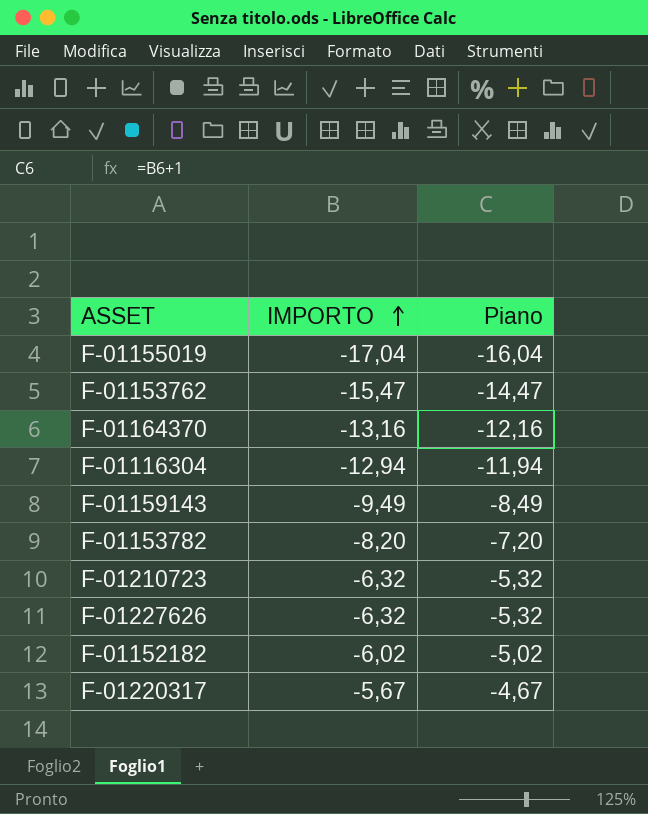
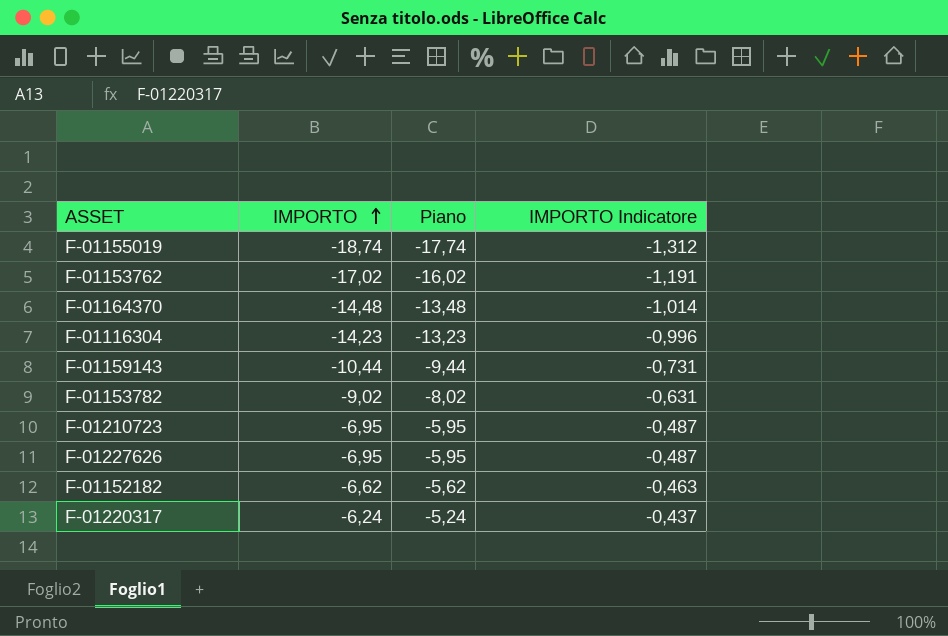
column IMPORTO Indicatore | formula: none -> [IMPORTO] * 0,07
F-01155019 | IMPORTO: -17,04 -> -18,74
F-01155019 | Piano: -16,04 -> -17,74
F-01153762 | IMPORTO: -15,47 -> -17,02
F-01153762 | Piano: -14,47 -> -16,02
F-01164370 | IMPORTO: -13,16 -> -14,48
F-01164370 | Piano: -12,16 -> -13,48
F-01116304 | IMPORTO: -12,94 -> -14,23
F-01116304 | Piano: -11,94 -> -13,23
F-01159143 | IMPORTO: -9,49 -> -10,44
F-01159143 | Piano: -8,49 -> -9,44
F-01153782 | IMPORTO: -8,20 -> -9,02
F-01153782 | Piano: -7,20 -> -8,02
F-01210723 | IMPORTO: -6,32 -> -6,95
F-01210723 | Piano: -5,32 -> -5,95
F-01227626 | IMPORTO: -6,32 -> -6,95
F-01227626 | Piano: -5,32 -> -5,95
F-01152182 | IMPORTO: -6,02 -> -6,62
F-01152182 | Piano: -5,02 -> -5,62
F-01220317 | IMPORTO: -5,67 -> -6,24
F-01220317 | Piano: -4,67 -> -5,24

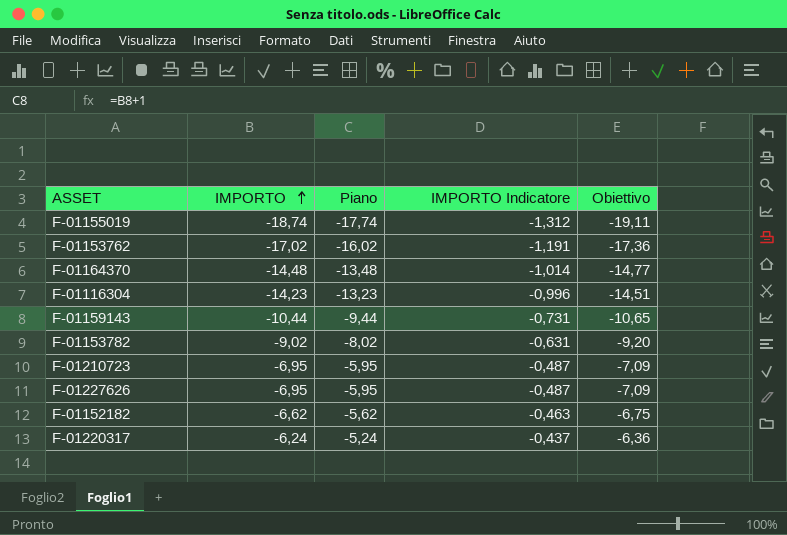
column Obiettivo | formula: none -> [IMPORTO] * 1,02

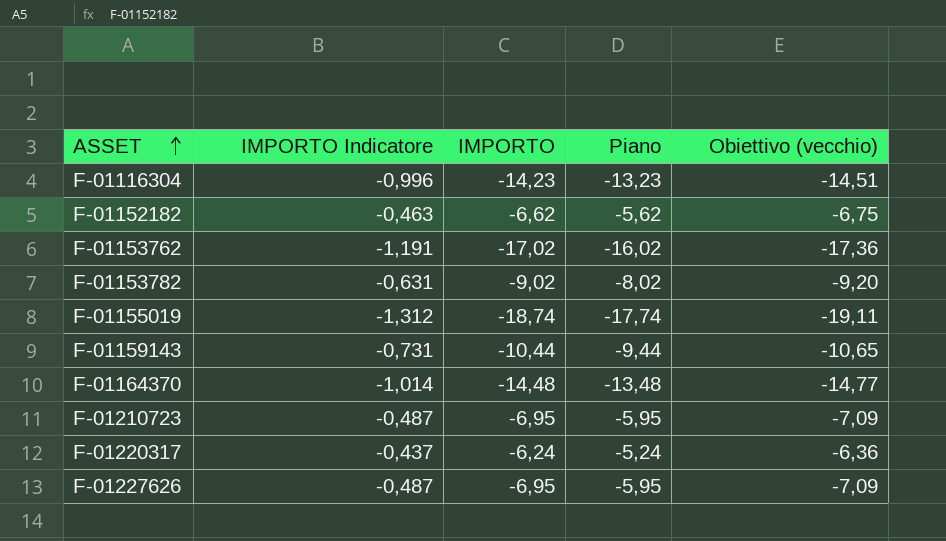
row order: IMPORTO ascending -> ASSET ascending
column IMPORTO Indicatore | position: 4 -> 2
column name: Obiettivo -> Obiettivo (vecchio)

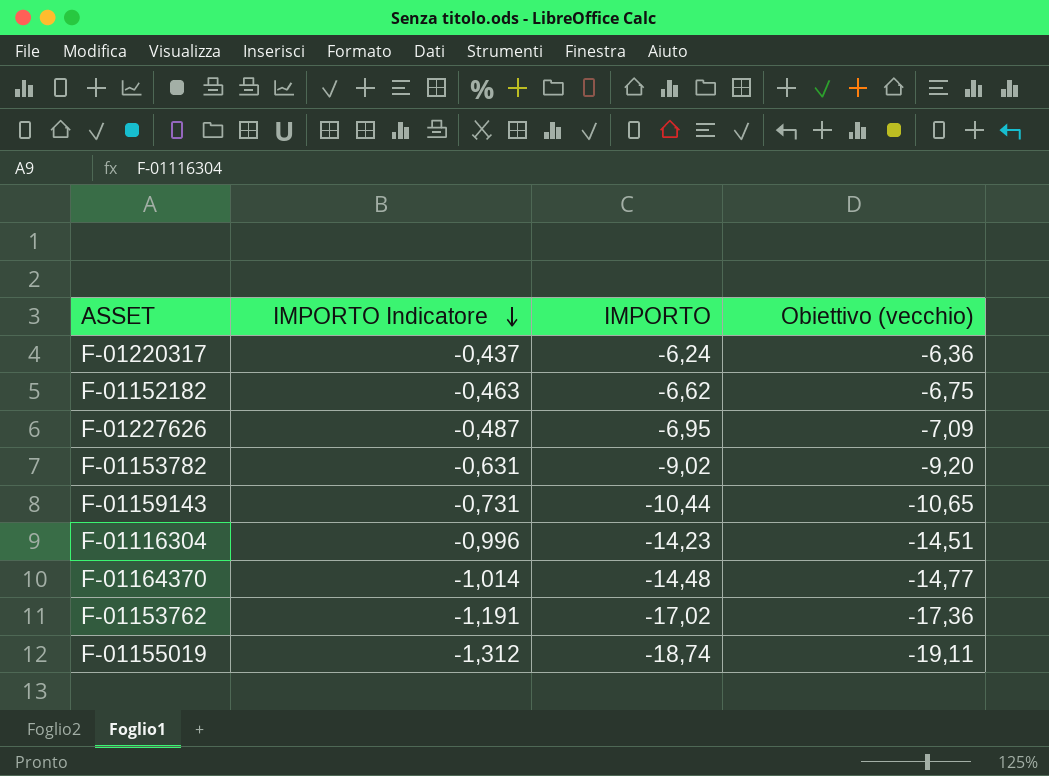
row order: ASSET ascending -> IMPORTO Indicatore descending
column Piano | formula: [IMPORTO] + 1 -> none
row F-01210723: -0,487 | -6,95 | -5,95 | -7,09 -> none

